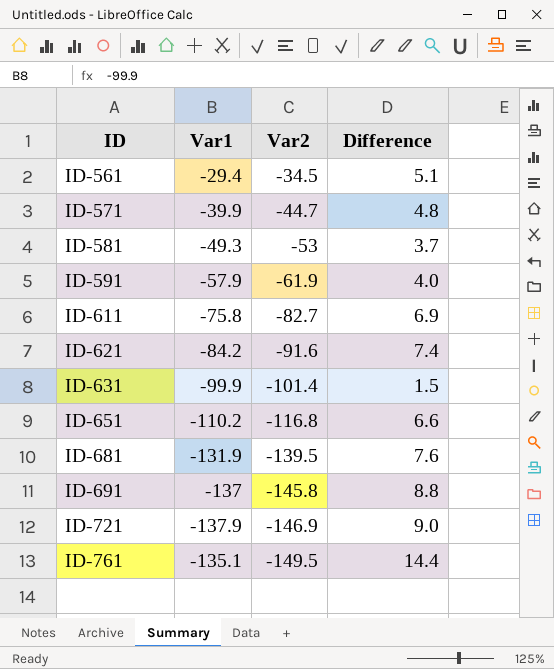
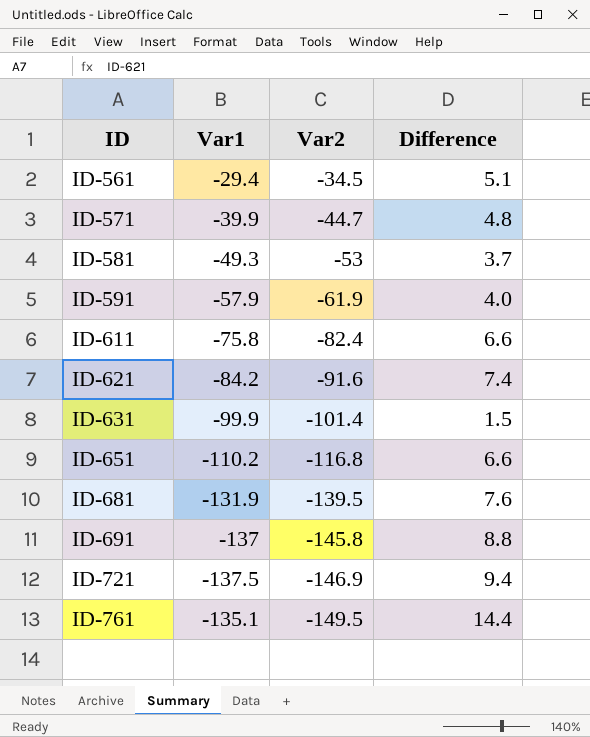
ID-611 | Var2: -82.7 -> -82.4
ID-611 | Difference: 6.9 -> 6.6
ID-721 | Var1: -137.9 -> -137.5
ID-721 | Difference: 9.0 -> 9.4

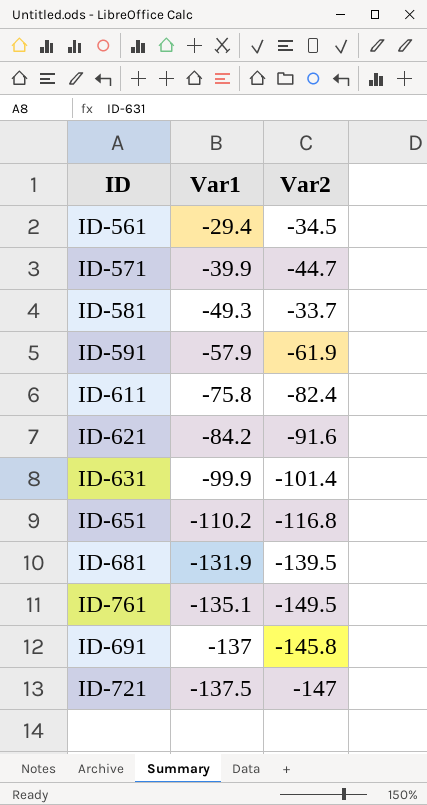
row order: ID ascending -> Var1 descending
column Difference | formula: [Var1] - [Var2] -> none
ID-581 | Var2: -53 -> -33.7
ID-721 | Var2: -146.9 -> -147

